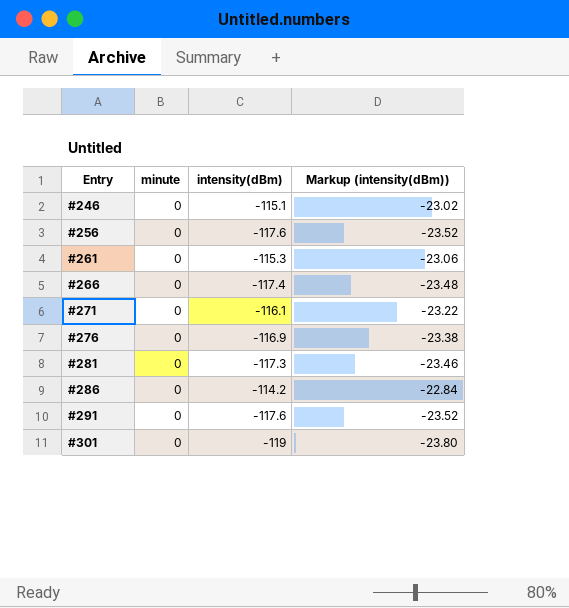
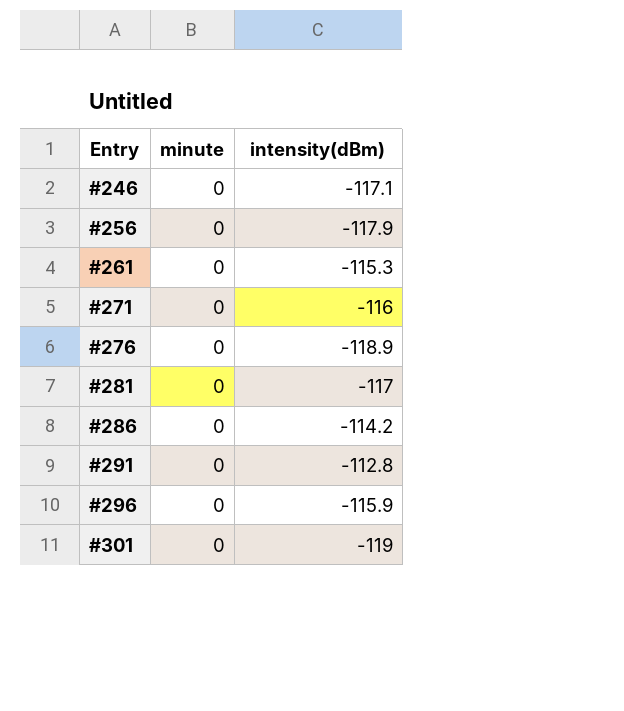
column Markup (intensity(dBm)) | formula: [intensity(dBm)] * 0.2 -> none
row #266: 0 | -117.4 | -23.48 -> none
#246 | intensity(dBm): -115.1 -> -117.1
#256 | intensity(dBm): -117.6 -> -117.9
#271 | intensity(dBm): -116.1 -> -116
#276 | intensity(dBm): -116.9 -> -118.9
#281 | intensity(dBm): -117.3 -> -117
#291 | intensity(dBm): -117.6 -> -112.8
row #296: none -> 0 | -115.9

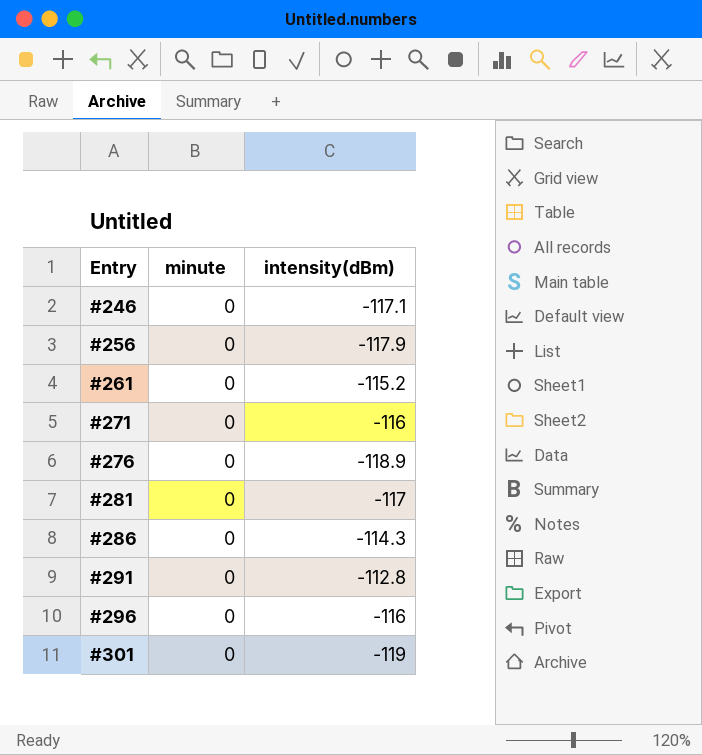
#261 | intensity(dBm): -115.3 -> -115.2
#286 | intensity(dBm): -114.2 -> -114.3
#296 | intensity(dBm): -115.9 -> -116

